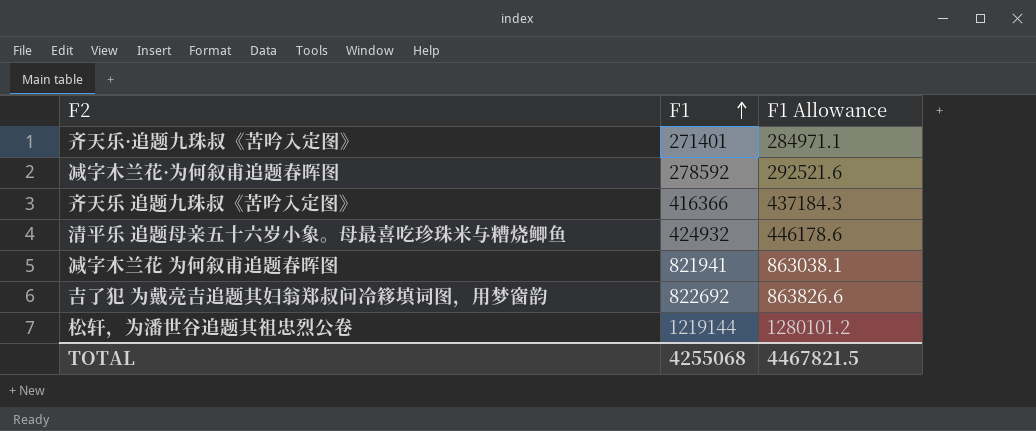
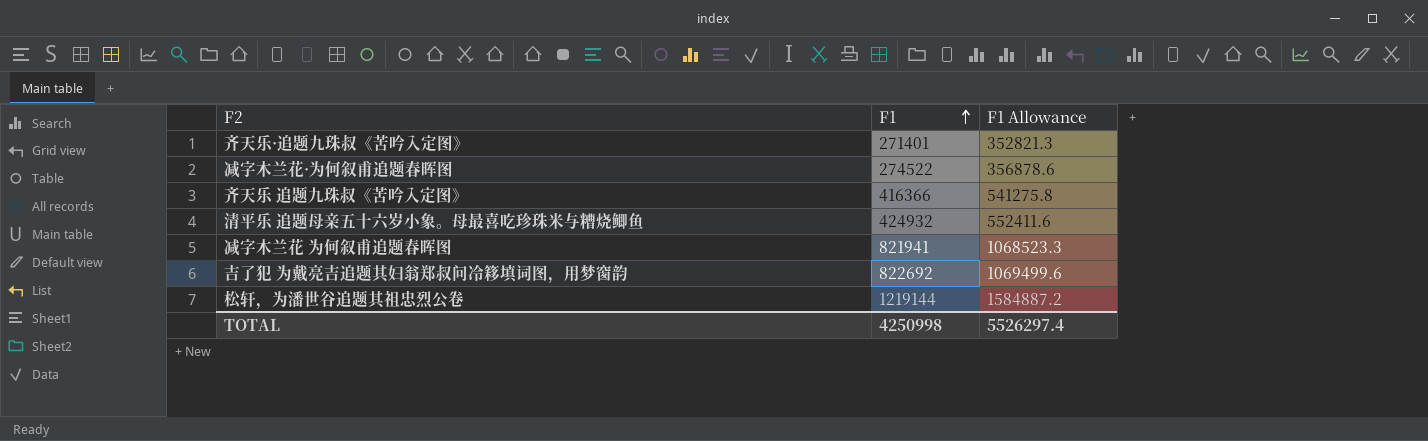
column F1 Allowance | formula: [F1] * 1.05 -> [F1] * 1.3
减字木兰花·为何叙甫追题春晖图 | F1: 278592 -> 274522
TOTAL | F1: 4255068 -> 4250998
TOTAL | F1 Allowance: 4467821.5 -> 5526297.4

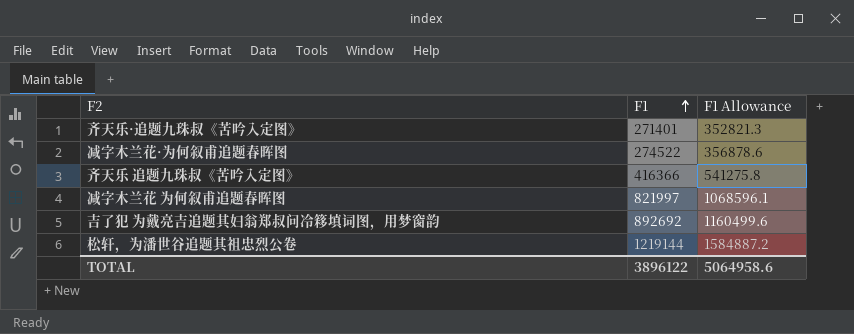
row 清平乐 追题母亲五十六岁小象。母最喜吃珍珠米与糟烧鲫鱼: 424932 | 552411.6 -> none
减字木兰花 为何叙甫追题春晖图 | F1: 821941 -> 821997
减字木兰花 为何叙甫追题春晖图 | F1 Allowance: 1068523.3 -> 1068596.1
吉了犯 为戴亮吉追题其妇翁郑叔问冷簃填词图，用梦窗韵 | F1: 822692 -> 892692
吉了犯 为戴亮吉追题其妇翁郑叔问冷簃填词图，用梦窗韵 | F1 Allowance: 1069499.6 -> 1160499.6
TOTAL | F1: 4250998 -> 3896122
TOTAL | F1 Allowance: 5526297.4 -> 5064958.6

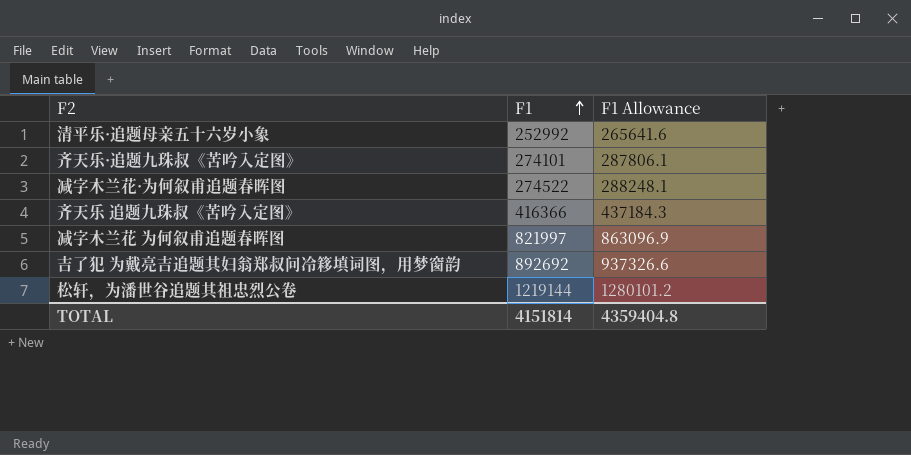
column F1 Allowance | formula: [F1] * 1.3 -> [F1] * 1.05
row 清平乐·追题母亲五十六岁小象: none -> 252992 | 265641.6
齐天乐·追题九珠叔《苦吟入定图》 | F1: 271401 -> 274101
TOTAL | F1: 3896122 -> 4151814
TOTAL | F1 Allowance: 5064958.6 -> 4359404.8

